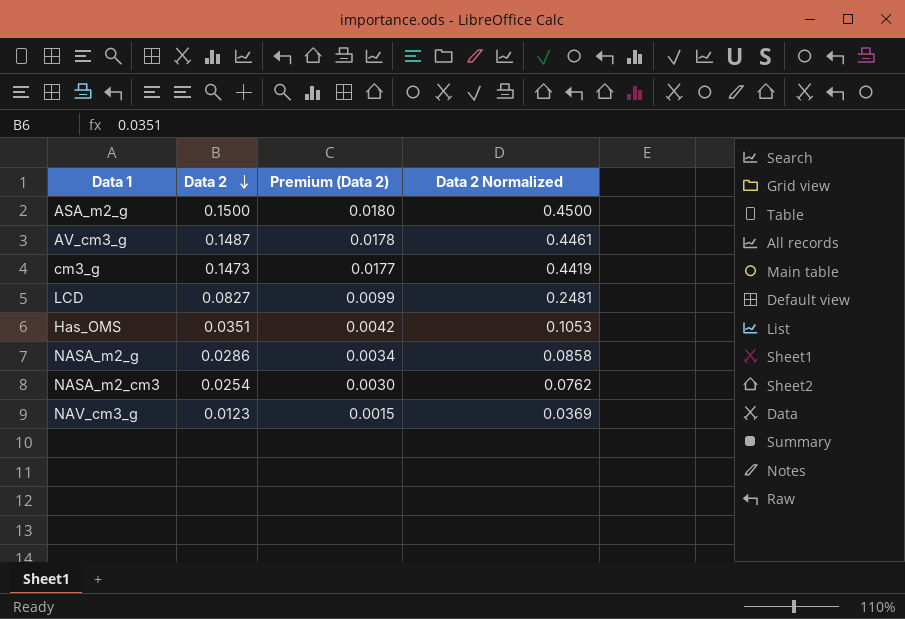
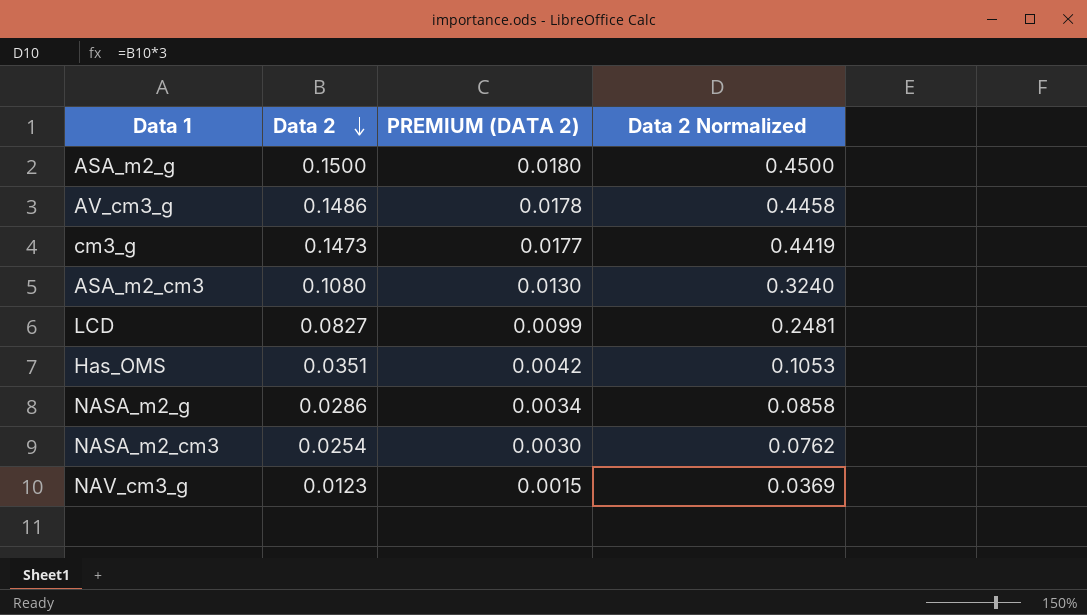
column name: Premium (Data 2) -> PREMIUM (DATA 2)
AV_cm3_g | Data 2: 0.1487 -> 0.1486
AV_cm3_g | Data 2 Normalized: 0.4461 -> 0.4458
row ASA_m2_cm3: none -> 0.1080 | 0.0130 | 0.3240

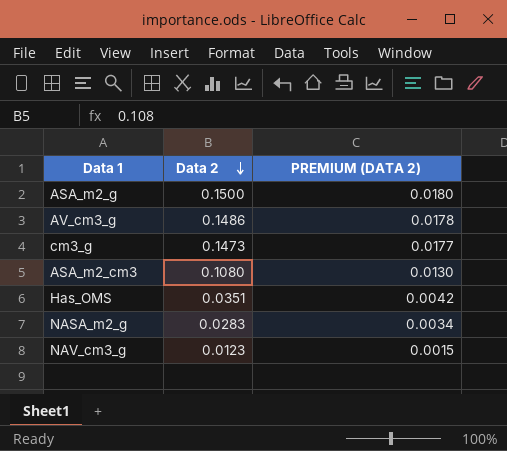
column Data 2 Normalized | formula: [Data 2] * 3 -> none
row LCD: 0.0827 | 0.0099 | 0.2481 -> none
row NASA_m2_cm3: 0.0254 | 0.0030 | 0.0762 -> none
NASA_m2_g | Data 2: 0.0286 -> 0.0283

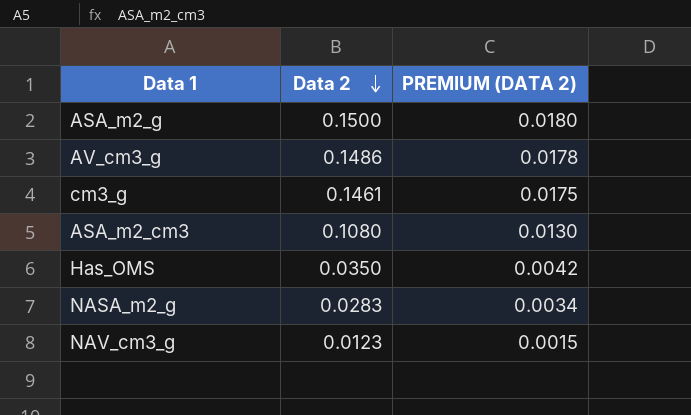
cm3_g | Data 2: 0.1473 -> 0.1461
cm3_g | PREMIUM (DATA 2): 0.0177 -> 0.0175
Has_OMS | Data 2: 0.0351 -> 0.0350

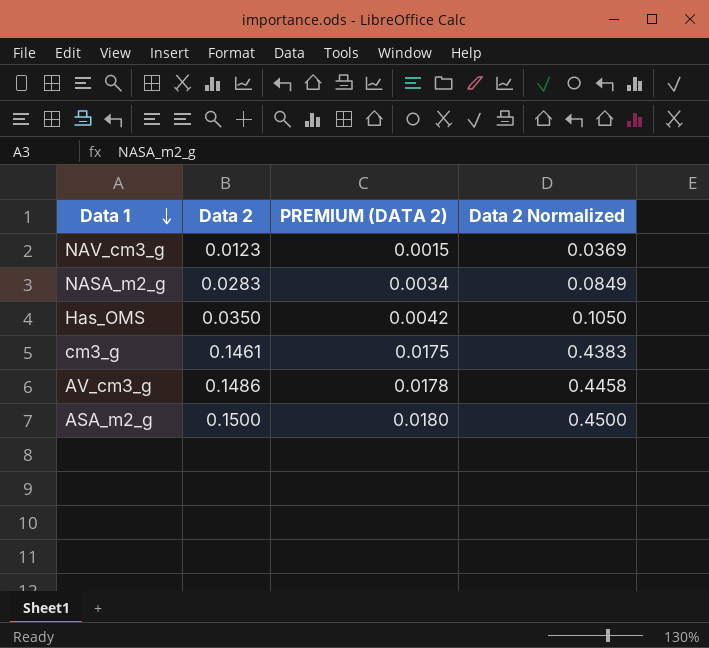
row order: Data 2 descending -> Data 1 descending
column Data 2 Normalized | formula: none -> [Data 2] * 3
row ASA_m2_cm3: 0.1080 | 0.0130 -> none

